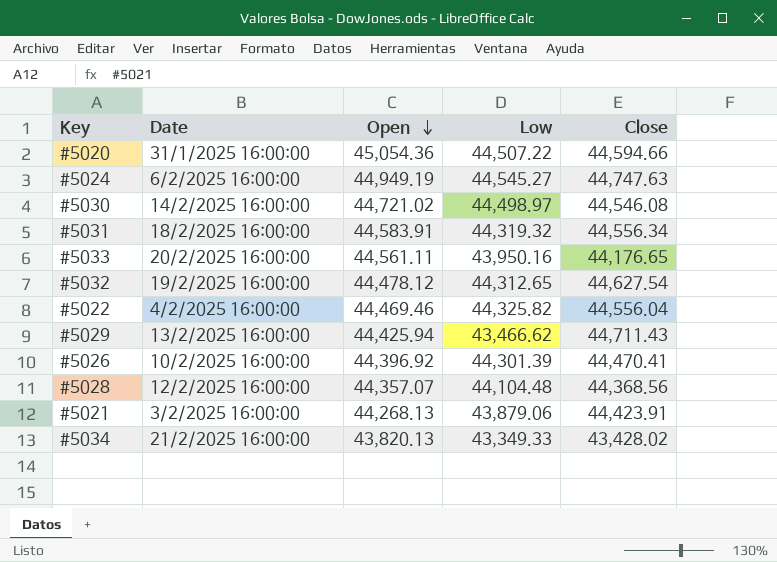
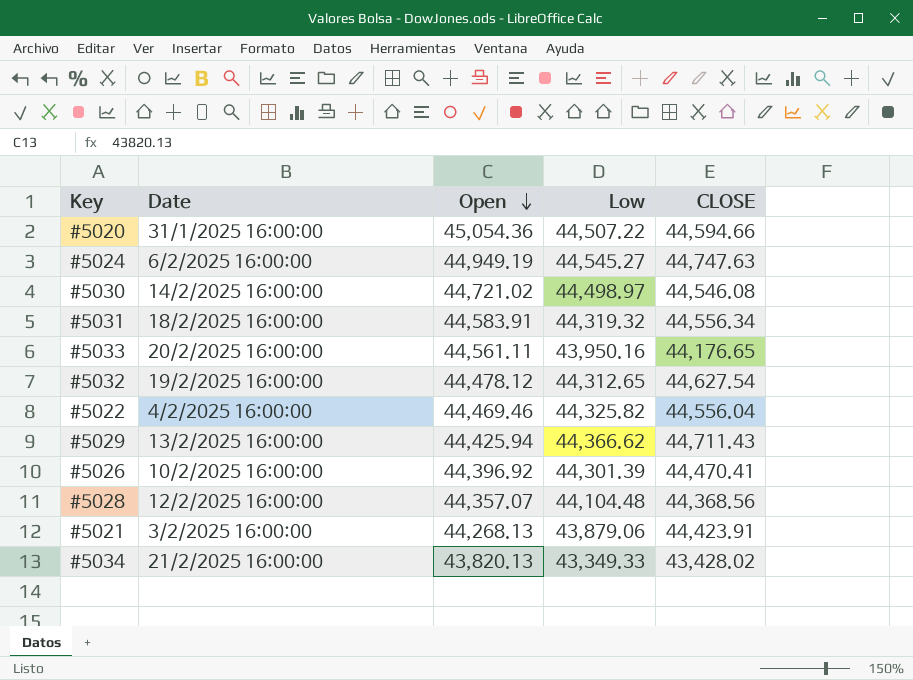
column name: Close -> CLOSE
#5029 | Low: 43,466.62 -> 44,366.62

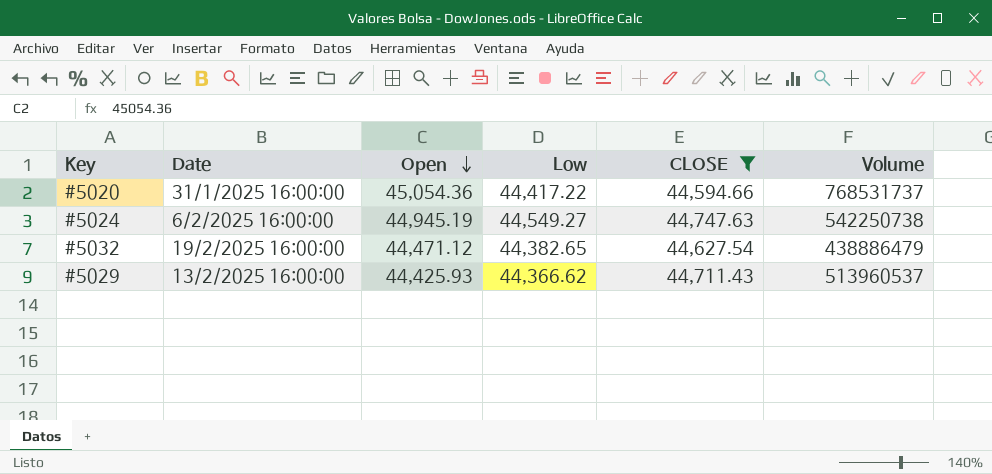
filter: none -> CLOSE >= 44,594.66
column Volume | position: none -> 6
#5020 | Low: 44,507.22 -> 44,417.22
#5024 | Open: 44,949.19 -> 44,945.19
#5024 | Low: 44,545.27 -> 44,549.27
#5032 | Open: 44,478.12 -> 44,471.12
#5032 | Low: 44,312.65 -> 44,382.65
#5029 | Open: 44,425.94 -> 44,425.93

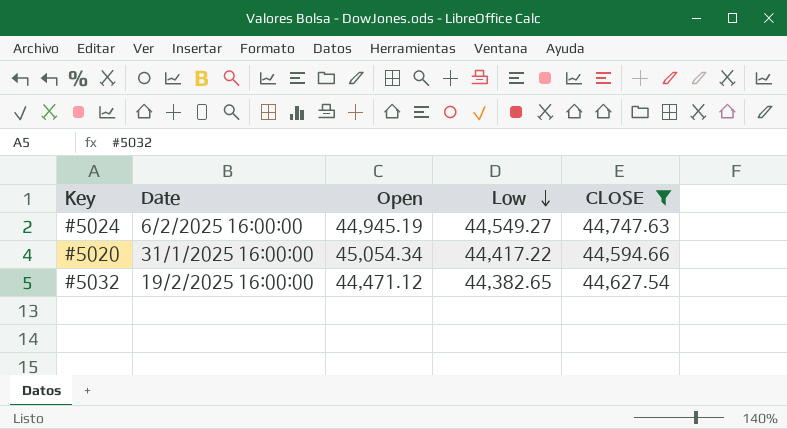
row order: Open descending -> Low descending
column Volume | position: 6 -> none
row #5029: 13/2/2025 16:00:00 | 44,425.93 | 44,366.62 | 44,711.43 | 513960537 -> none
#5020 | Open: 45,054.36 -> 45,054.34

